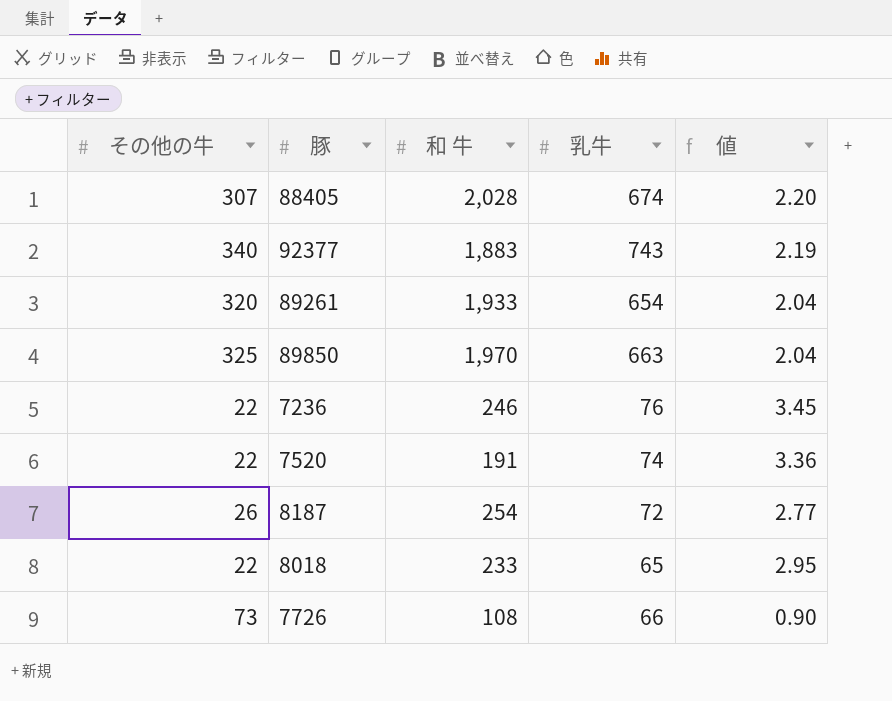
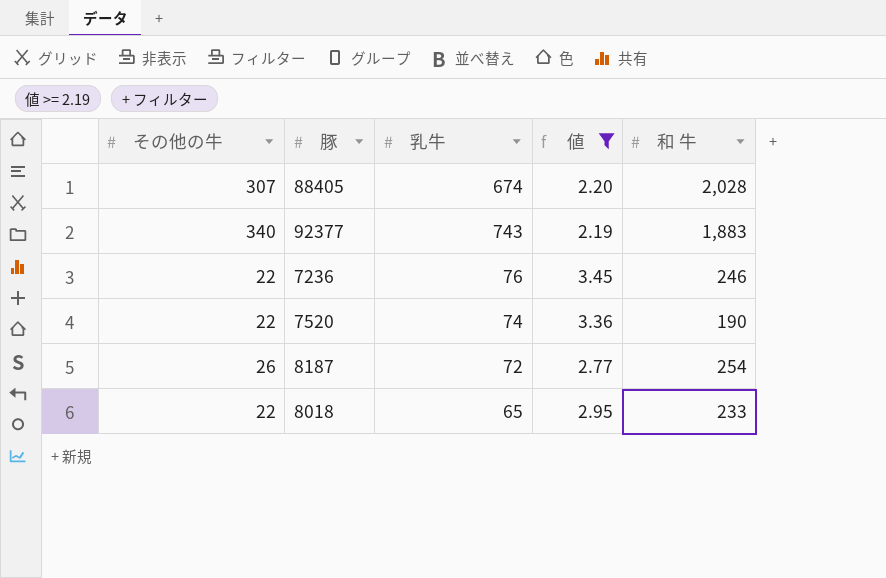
filter: none -> 値 >= 2.19
column 和 牛 | position: 3 -> 5
7520 | 和 牛: 191 -> 190

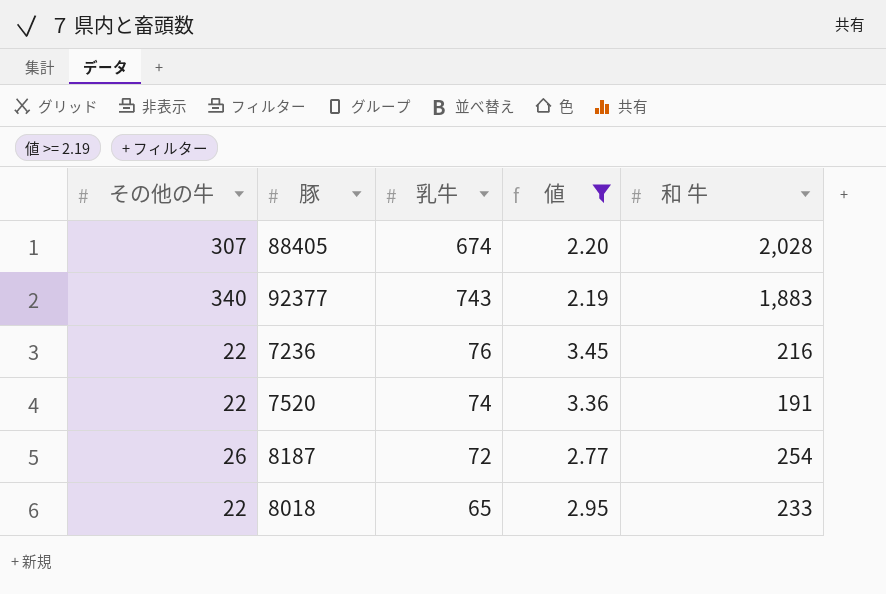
7236 | 和 牛: 246 -> 216
7520 | 和 牛: 190 -> 191

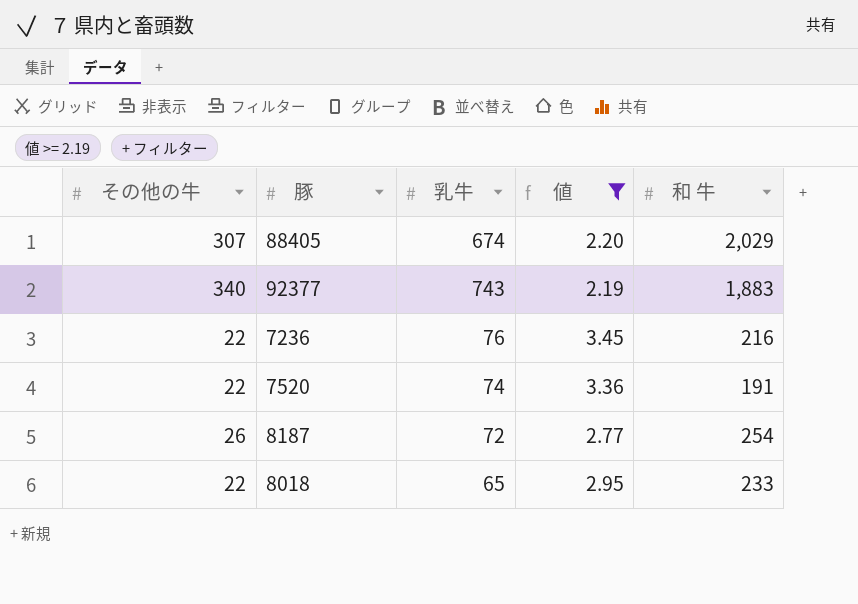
88405 | 和 牛: 2,028 -> 2,029

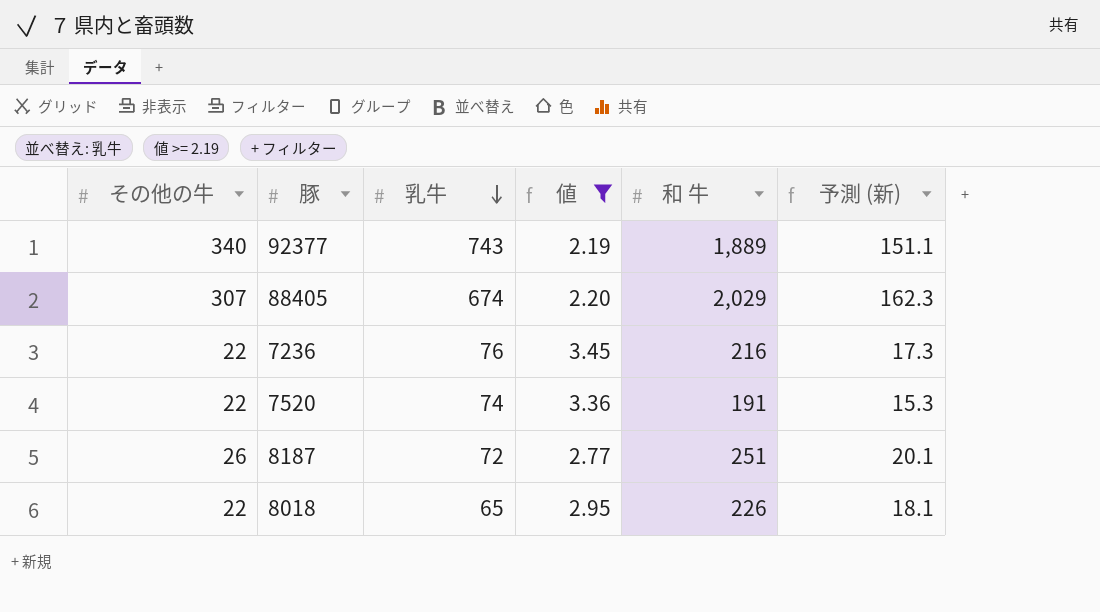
row order: none -> 乳牛 descending
column 予測 (新) | formula: none -> [和 牛] * 0.08
92377 | 和 牛: 1,883 -> 1,889
8187 | 和 牛: 254 -> 251
8018 | 和 牛: 233 -> 226

